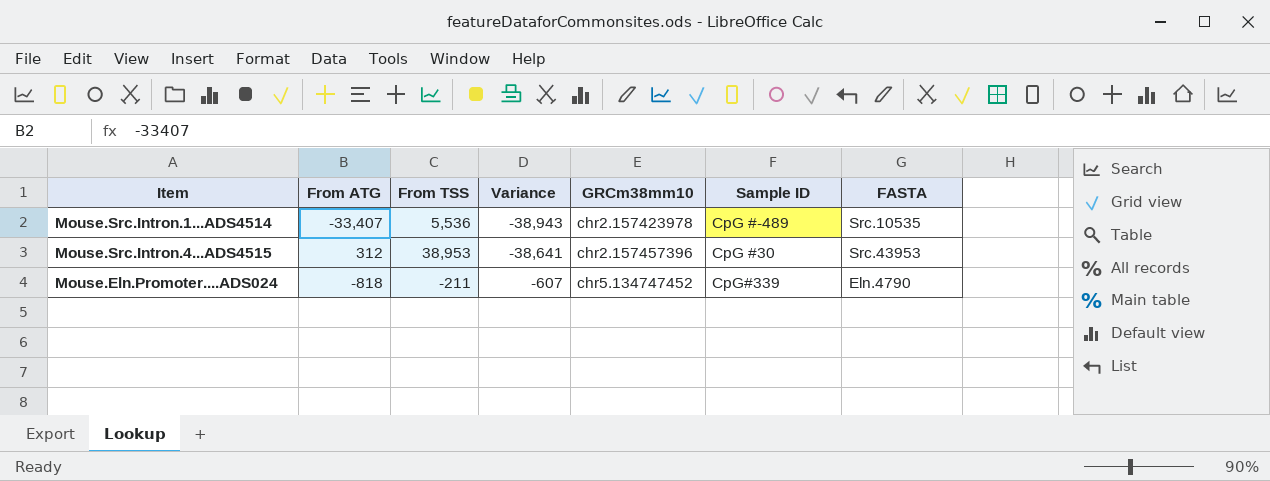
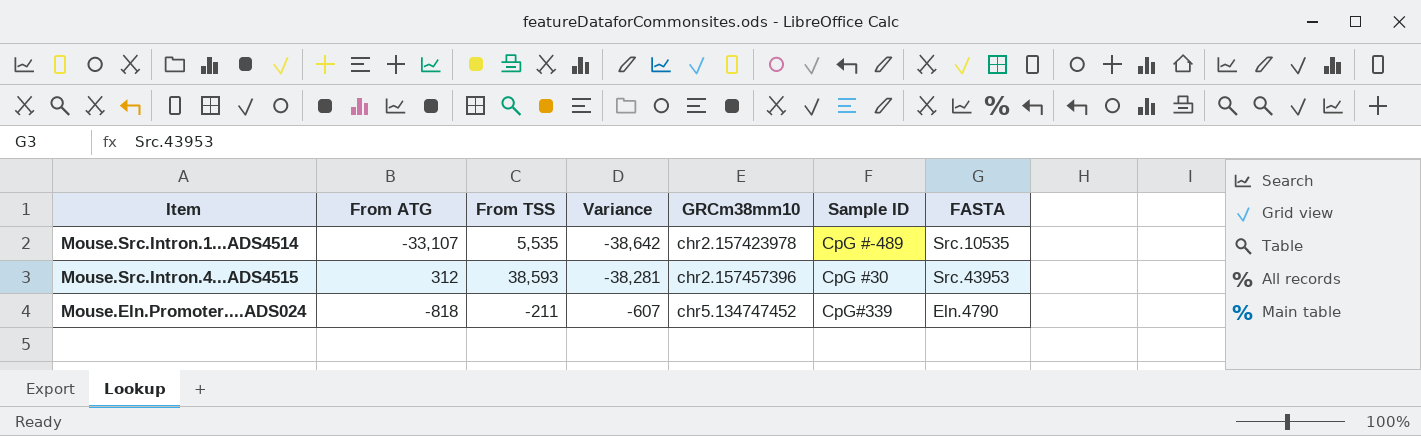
Mouse.Src.Intron.1...ADS4514 | From ATG: -33,407 -> -33,107
Mouse.Src.Intron.1...ADS4514 | From TSS: 5,536 -> 5,535
Mouse.Src.Intron.1...ADS4514 | Variance: -38,943 -> -38,642
Mouse.Src.Intron.4...ADS4515 | From TSS: 38,953 -> 38,593
Mouse.Src.Intron.4...ADS4515 | Variance: -38,641 -> -38,281

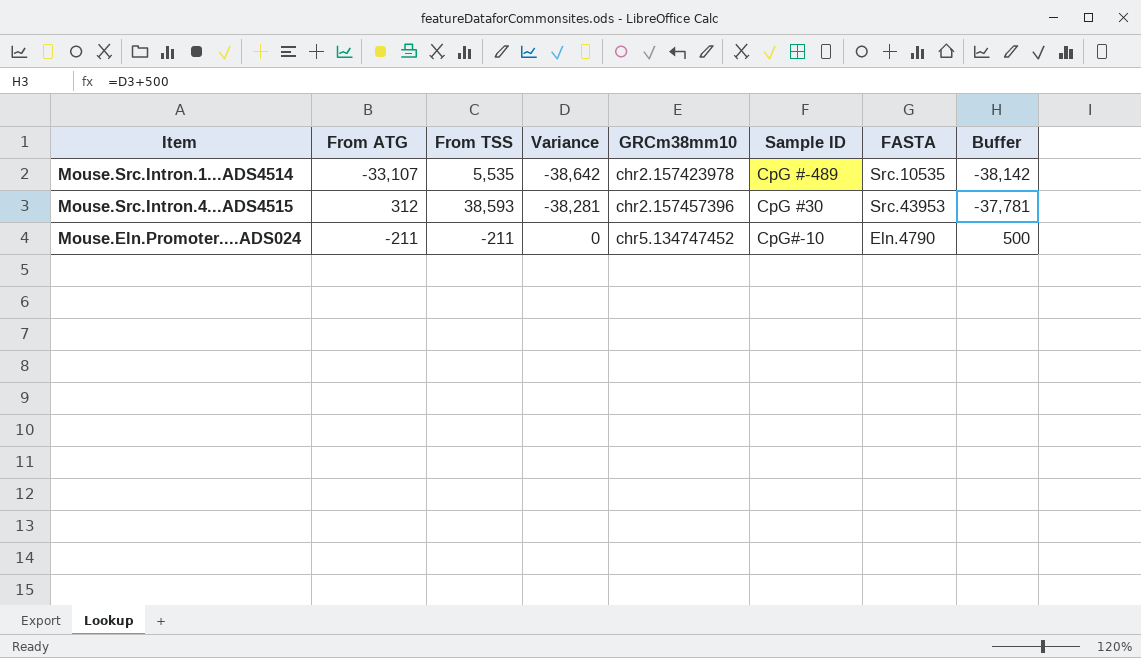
column Buffer | formula: none -> [Variance] + 500
Mouse.Eln.Promoter....ADS024 | From ATG: -818 -> -211
Mouse.Eln.Promoter....ADS024 | Variance: -607 -> 0
Mouse.Eln.Promoter....ADS024 | Sample ID: CpG#339 -> CpG#-10

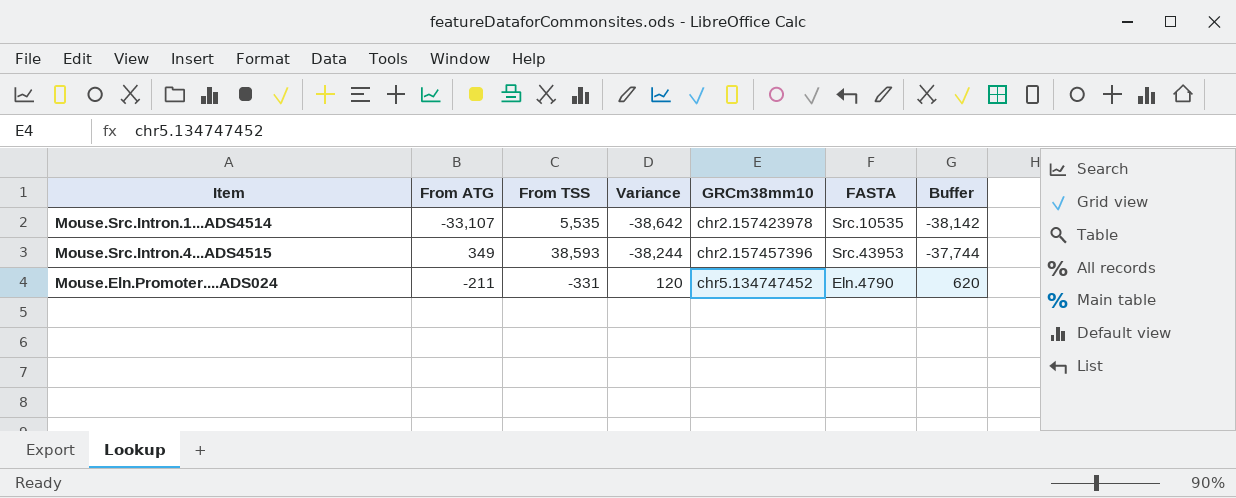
column Sample ID | position: 6 -> none
Mouse.Src.Intron.4...ADS4515 | From ATG: 312 -> 349
Mouse.Src.Intron.4...ADS4515 | Variance: -38,281 -> -38,244
Mouse.Src.Intron.4...ADS4515 | Buffer: -37,781 -> -37,744
Mouse.Eln.Promoter....ADS024 | From TSS: -211 -> -331
Mouse.Eln.Promoter....ADS024 | Variance: 0 -> 120
Mouse.Eln.Promoter....ADS024 | Buffer: 500 -> 620

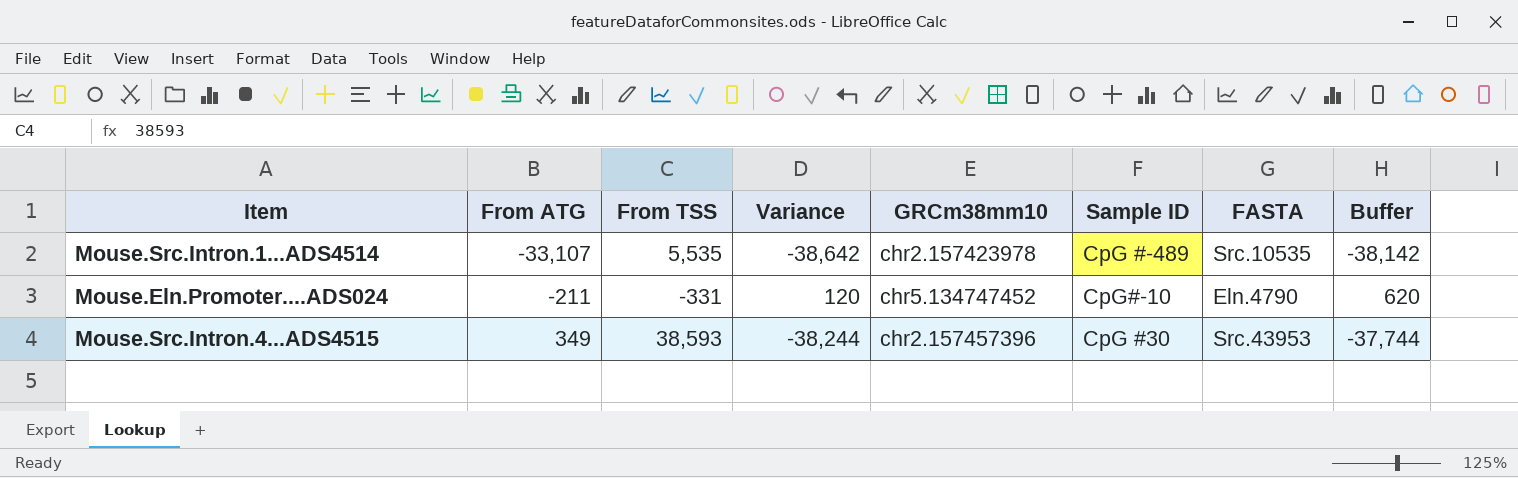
row order: Variance ascending -> From ATG ascending
column Sample ID | position: none -> 6

